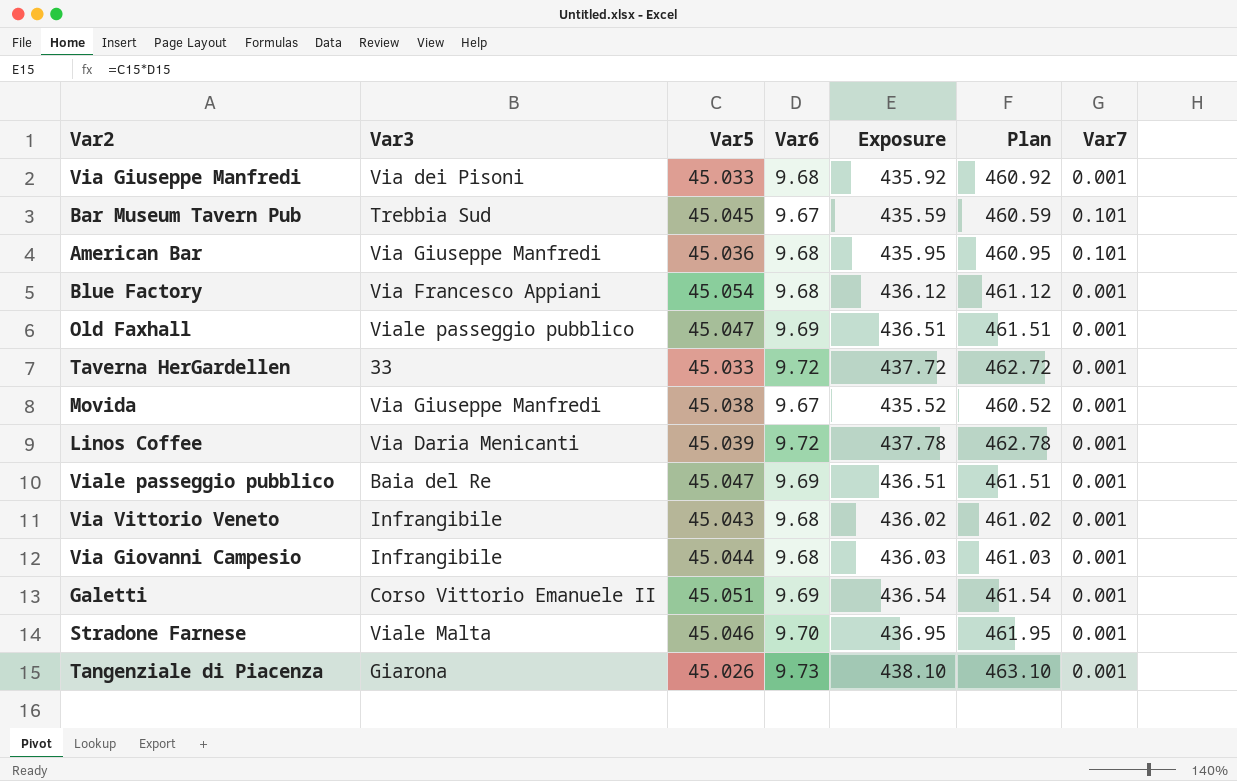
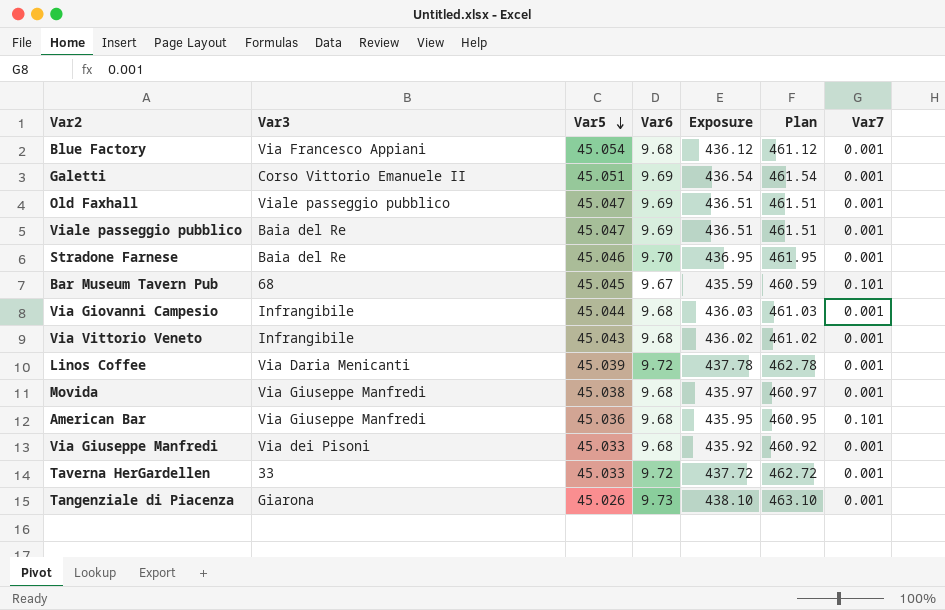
row order: none -> Var5 descending
Stradone Farnese | Var3: Viale Malta -> Baia del Re
Bar Museum Tavern Pub | Var3: Trebbia Sud -> 68
Movida | Var6: 9.67 -> 9.68
Movida | Exposure: 435.52 -> 435.97
Movida | Plan: 460.52 -> 460.97

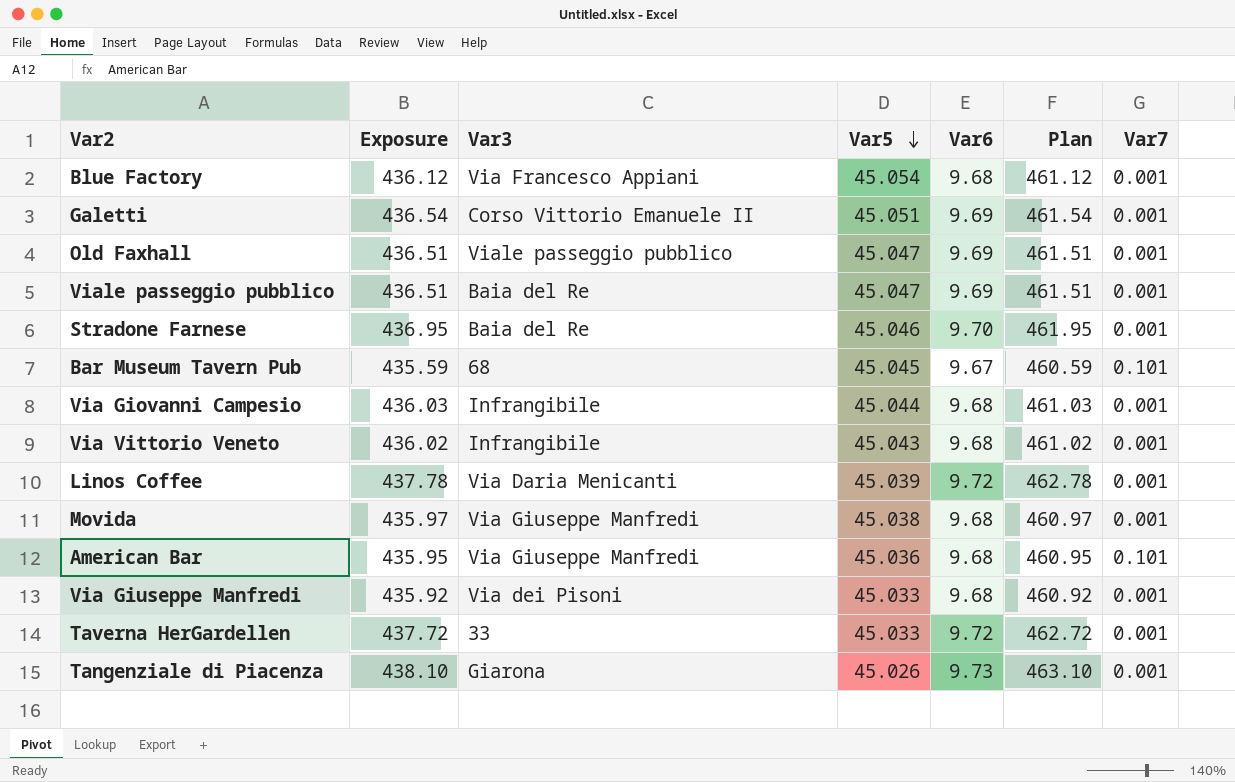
column Exposure | position: 5 -> 2

